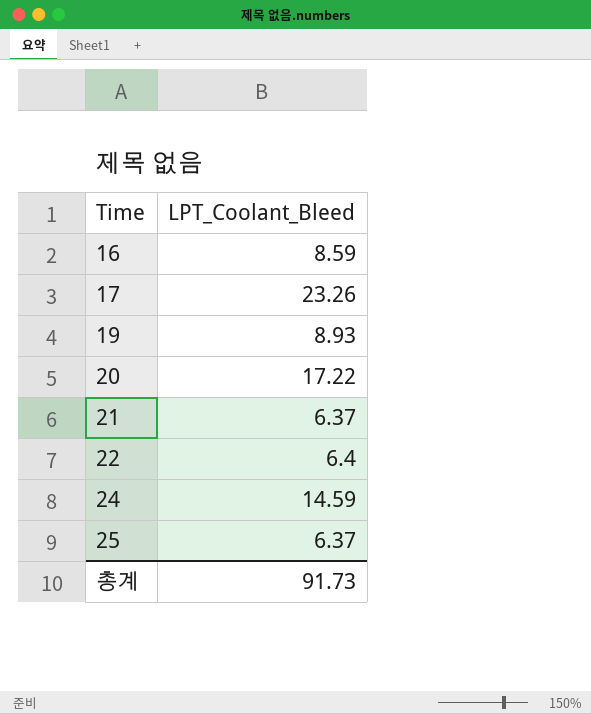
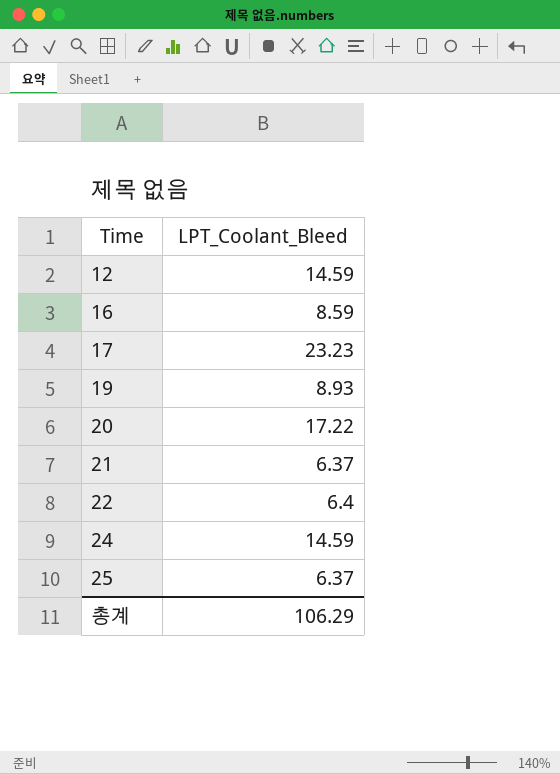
row 12: none -> 14.59
17 | LPT_Coolant_Bleed: 23.26 -> 23.23
총계 | LPT_Coolant_Bleed: 91.73 -> 106.29

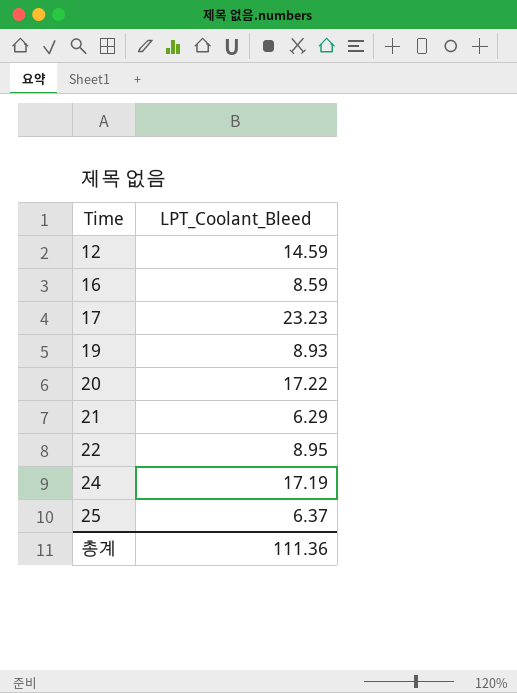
21 | LPT_Coolant_Bleed: 6.37 -> 6.29
22 | LPT_Coolant_Bleed: 6.4 -> 8.95
24 | LPT_Coolant_Bleed: 14.59 -> 17.19
총계 | LPT_Coolant_Bleed: 106.29 -> 111.36

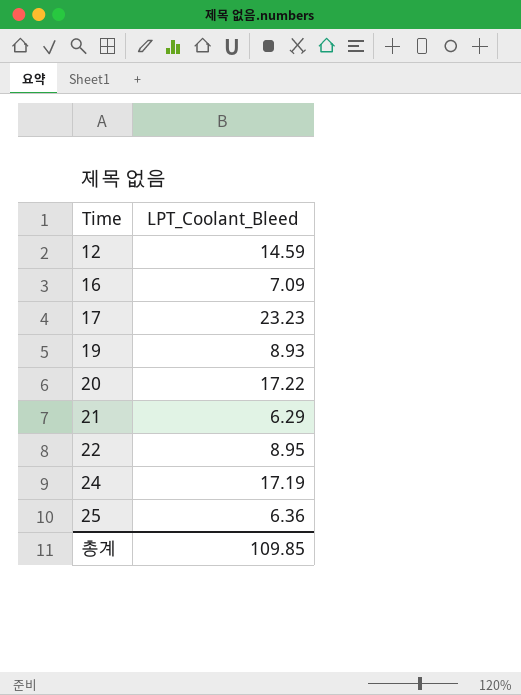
16 | LPT_Coolant_Bleed: 8.59 -> 7.09
25 | LPT_Coolant_Bleed: 6.37 -> 6.36
총계 | LPT_Coolant_Bleed: 111.36 -> 109.85

